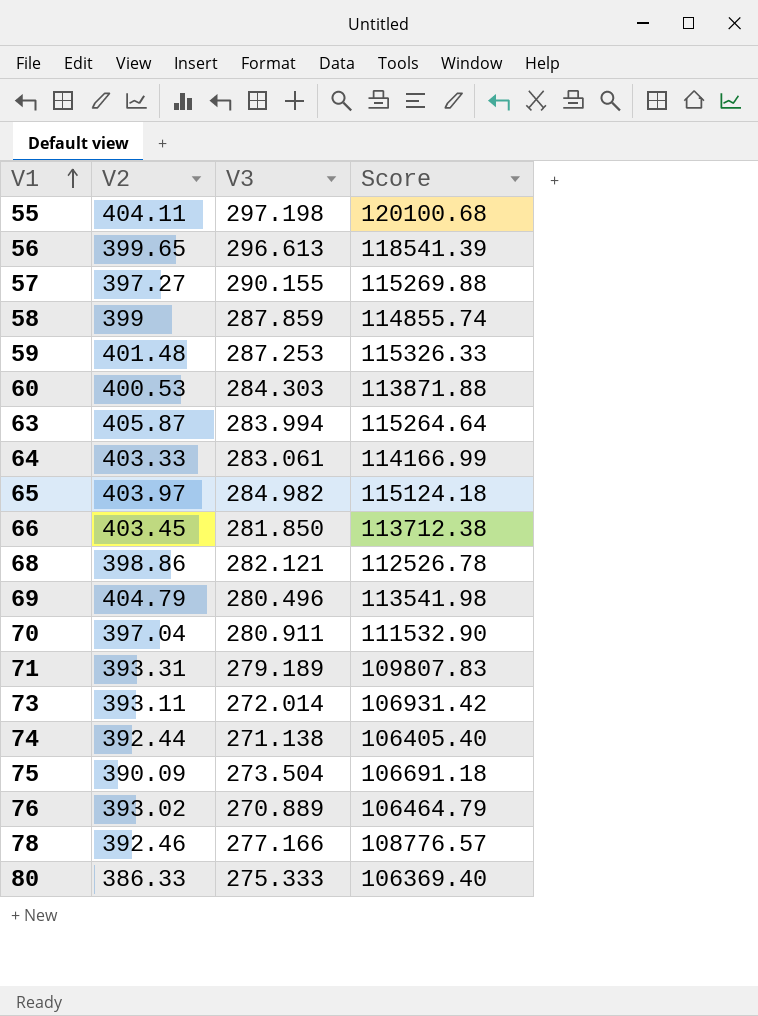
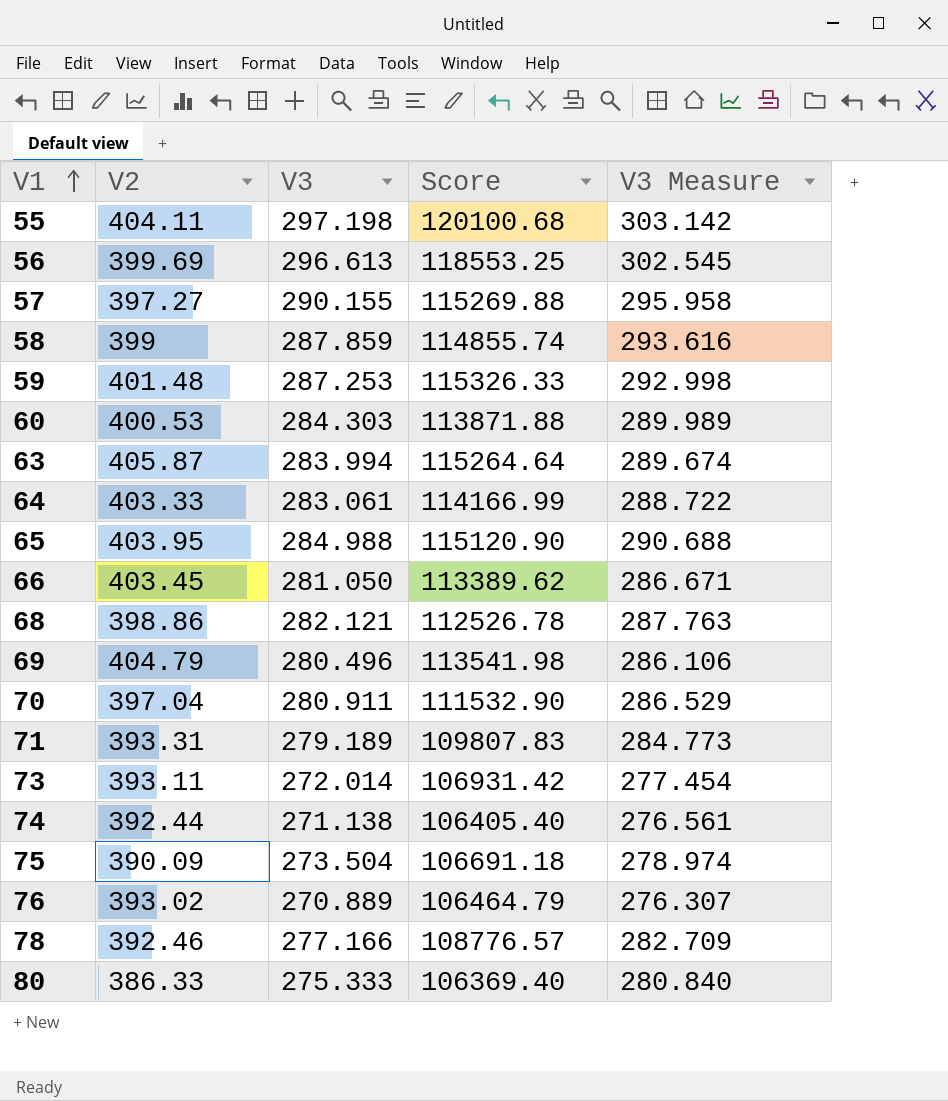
column V3 Measure | formula: none -> [V3] * 1.02
56 | V2: 399.65 -> 399.69
56 | Score: 118541.39 -> 118553.25
65 | V2: 403.97 -> 403.95
65 | V3: 284.982 -> 284.988
65 | Score: 115124.18 -> 115120.90
66 | V3: 281.850 -> 281.050
66 | Score: 113712.38 -> 113389.62

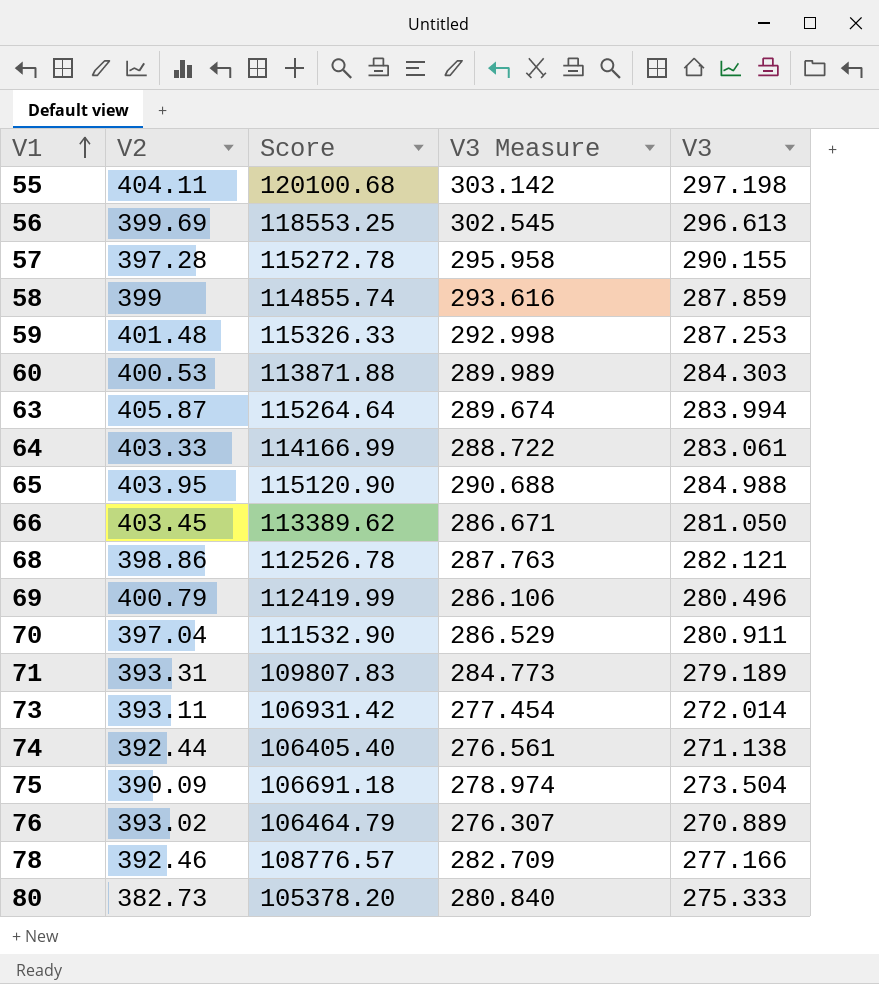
column V3 | position: 3 -> 5
57 | V2: 397.27 -> 397.28
57 | Score: 115269.88 -> 115272.78
69 | V2: 404.79 -> 400.79
69 | Score: 113541.98 -> 112419.99
80 | V2: 386.33 -> 382.73
80 | Score: 106369.40 -> 105378.20

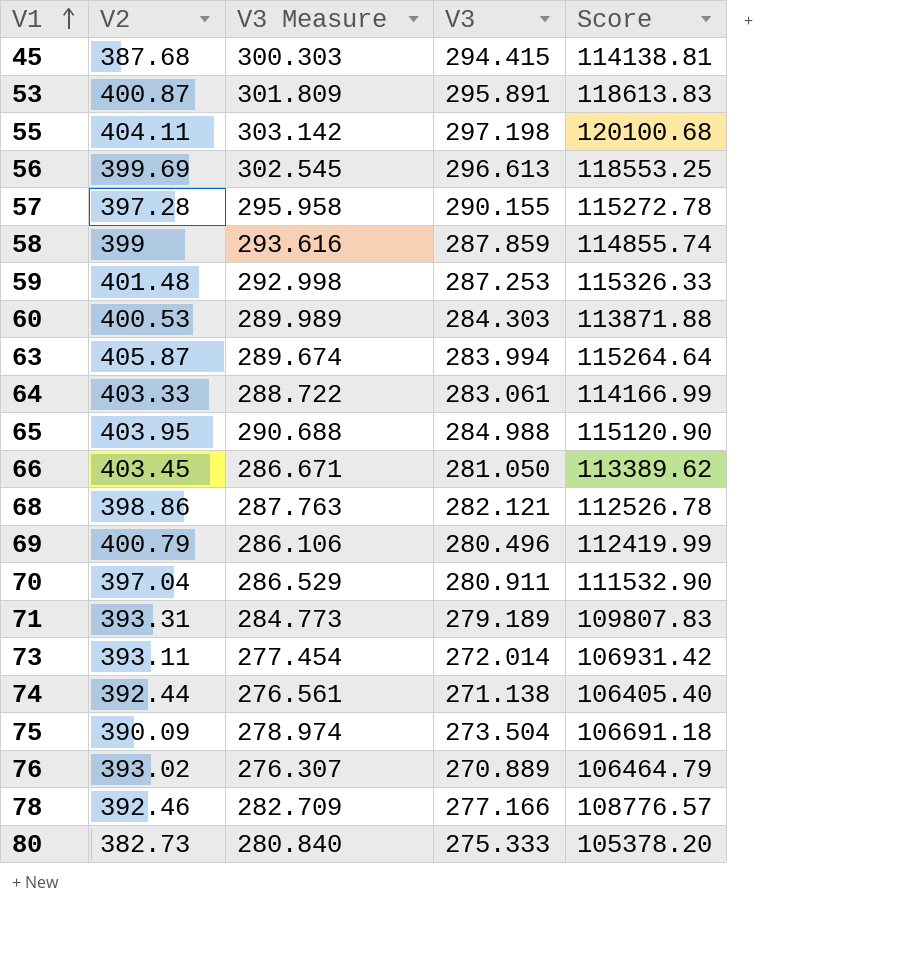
column Score | position: 3 -> 5
row 45: none -> 387.68 | 300.303 | 294.415 | 114138.81
row 53: none -> 400.87 | 301.809 | 295.891 | 118613.83

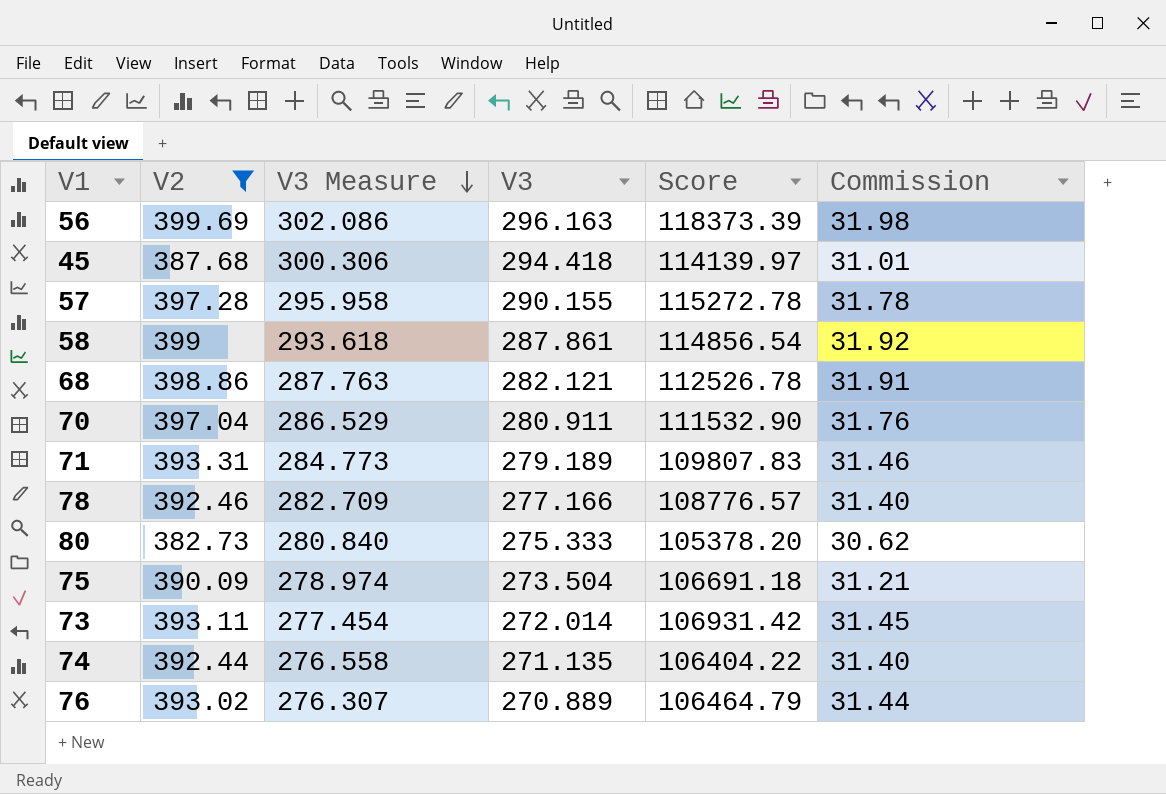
filter: none -> V2 <= 399.69
row order: V1 ascending -> V3 Measure descending
column Commission | formula: none -> [V2] * 0.08
56 | V3 Measure: 302.545 -> 302.086
56 | V3: 296.613 -> 296.163
56 | Score: 118553.25 -> 118373.39
45 | V3 Measure: 300.303 -> 300.306
45 | V3: 294.415 -> 294.418
45 | Score: 114138.81 -> 114139.97
58 | V3 Measure: 293.616 -> 293.618
58 | V3: 287.859 -> 287.861
58 | Score: 114855.74 -> 114856.54
74 | V3 Measure: 276.561 -> 276.558
74 | V3: 271.138 -> 271.135
74 | Score: 106405.40 -> 106404.22

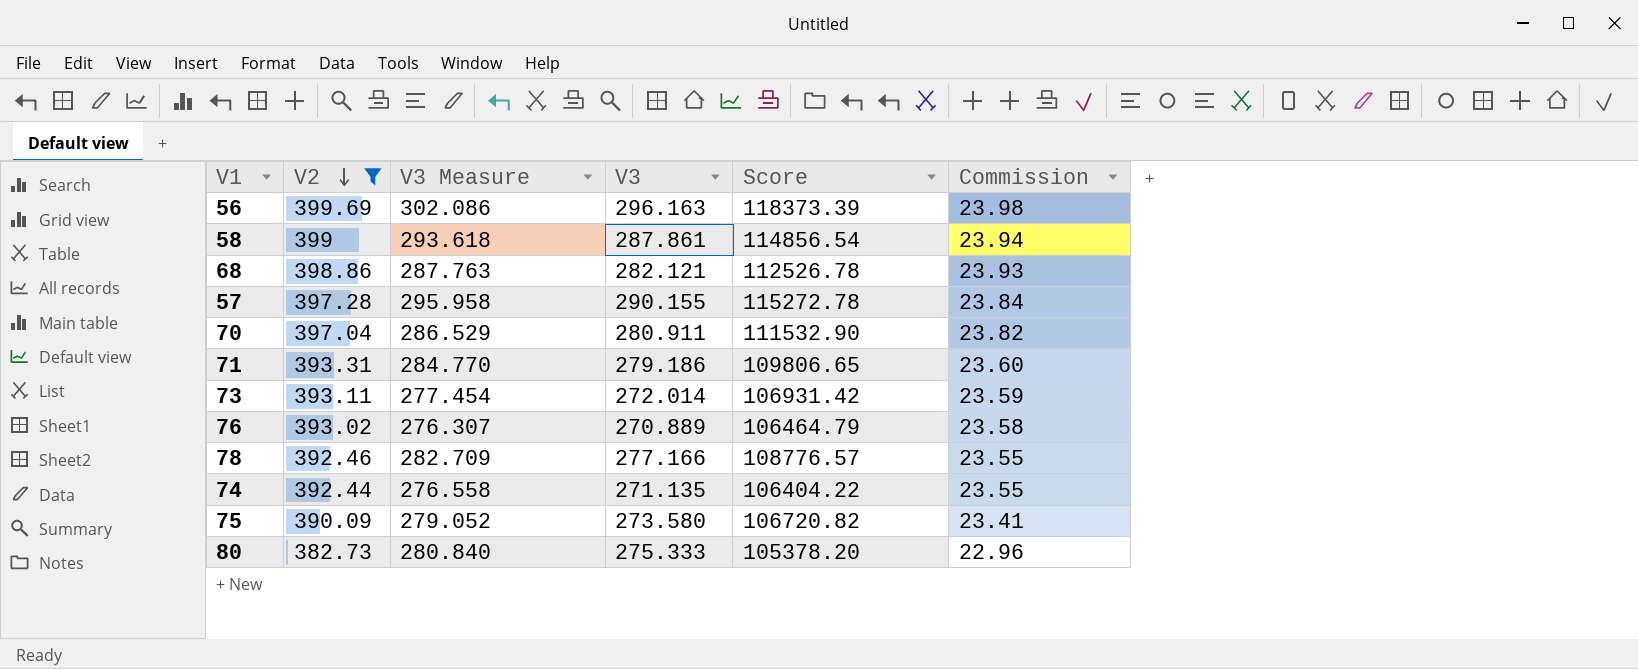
row order: V3 Measure descending -> V2 descending
column Commission | formula: [V2] * 0.08 -> [V2] * 0.06
row 45: 387.68 | 300.306 | 294.418 | 114139.97 | 31.01 -> none
71 | V3 Measure: 284.773 -> 284.770
71 | V3: 279.189 -> 279.186
71 | Score: 109807.83 -> 109806.65
75 | V3 Measure: 278.974 -> 279.052
75 | V3: 273.504 -> 273.580
75 | Score: 106691.18 -> 106720.82

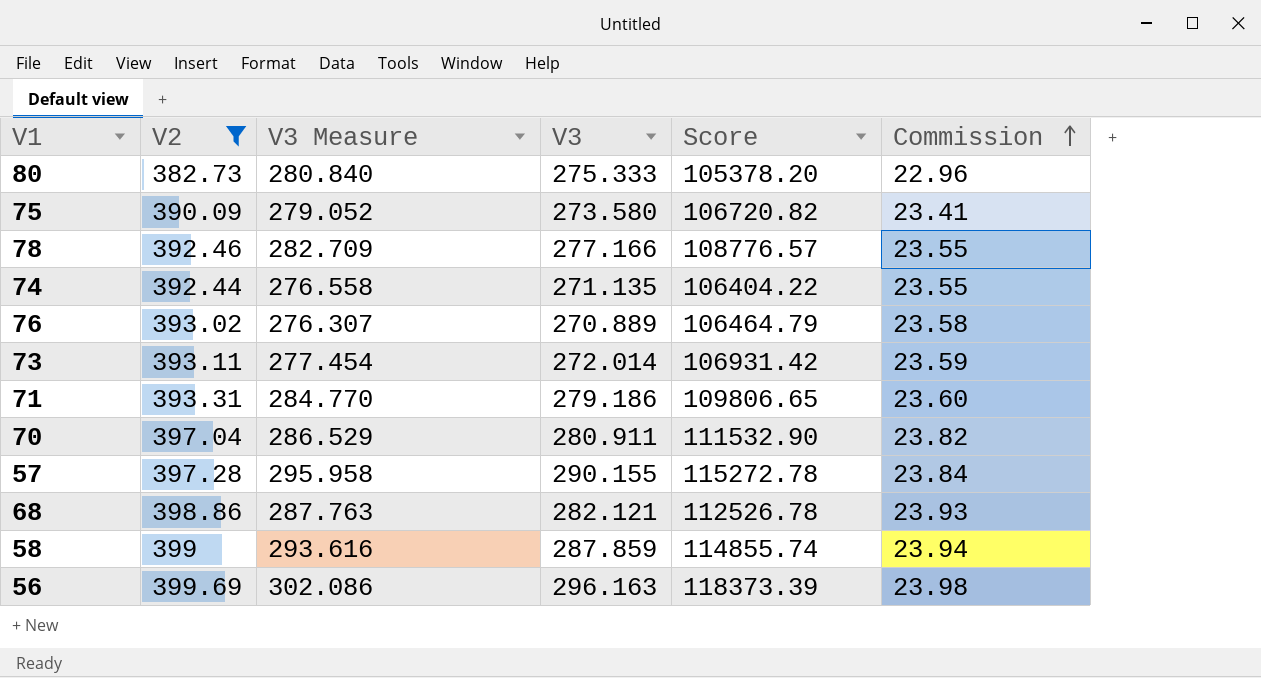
row order: V2 descending -> Commission ascending
58 | V3 Measure: 293.618 -> 293.616
58 | V3: 287.861 -> 287.859
58 | Score: 114856.54 -> 114855.74

